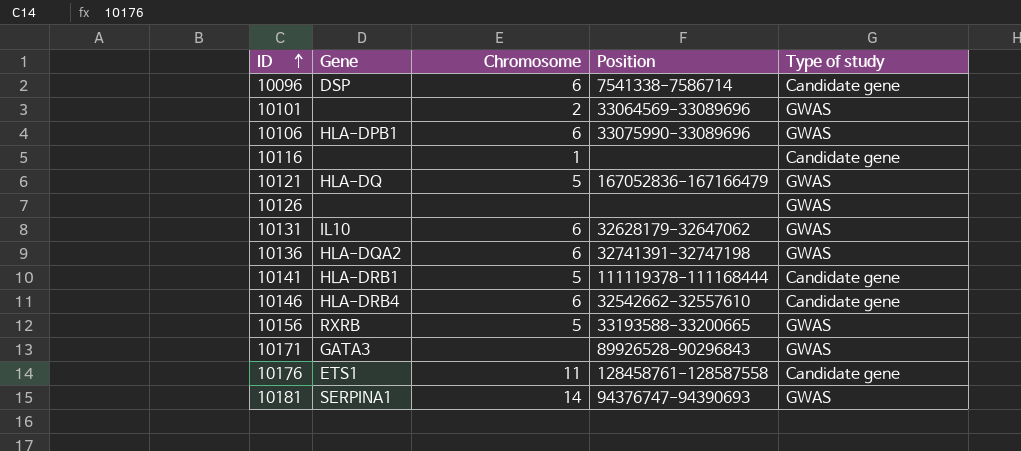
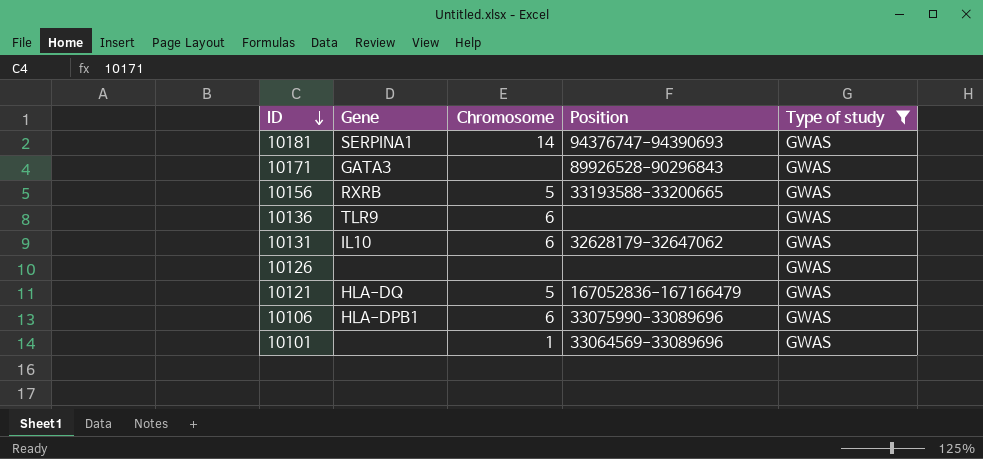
filter: none -> Type of study = GWAS
row order: ID ascending -> ID descending
10136 | Gene: HLA-DQA2 -> TLR9
10136 | Position: 32741391-32747198 -> none
10101 | Chromosome: 2 -> 1

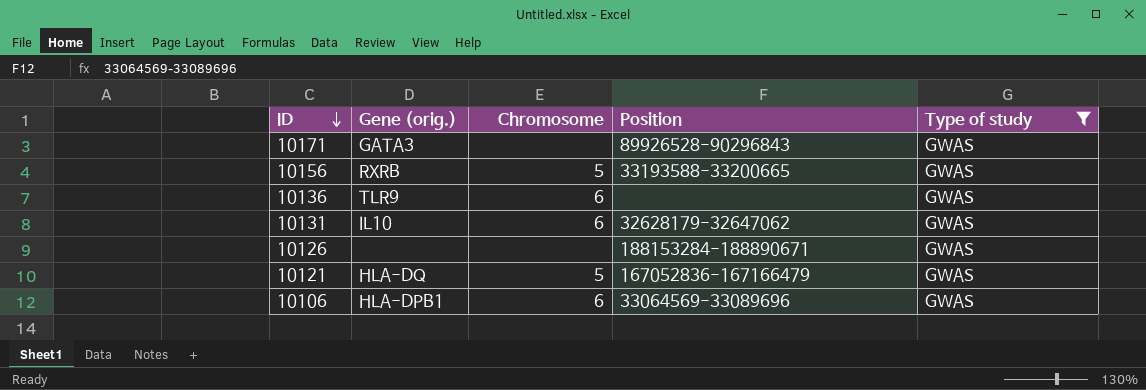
column name: Gene -> Gene (orig.)
row 10181: SERPINA1 | 14 | 94376747-94390693 | GWAS -> none
row 10101: none | 1 | 33064569-33089696 | GWAS -> none
10126 | Position: none -> 188153284-188890671
10106 | Position: 33075990-33089696 -> 33064569-33089696

